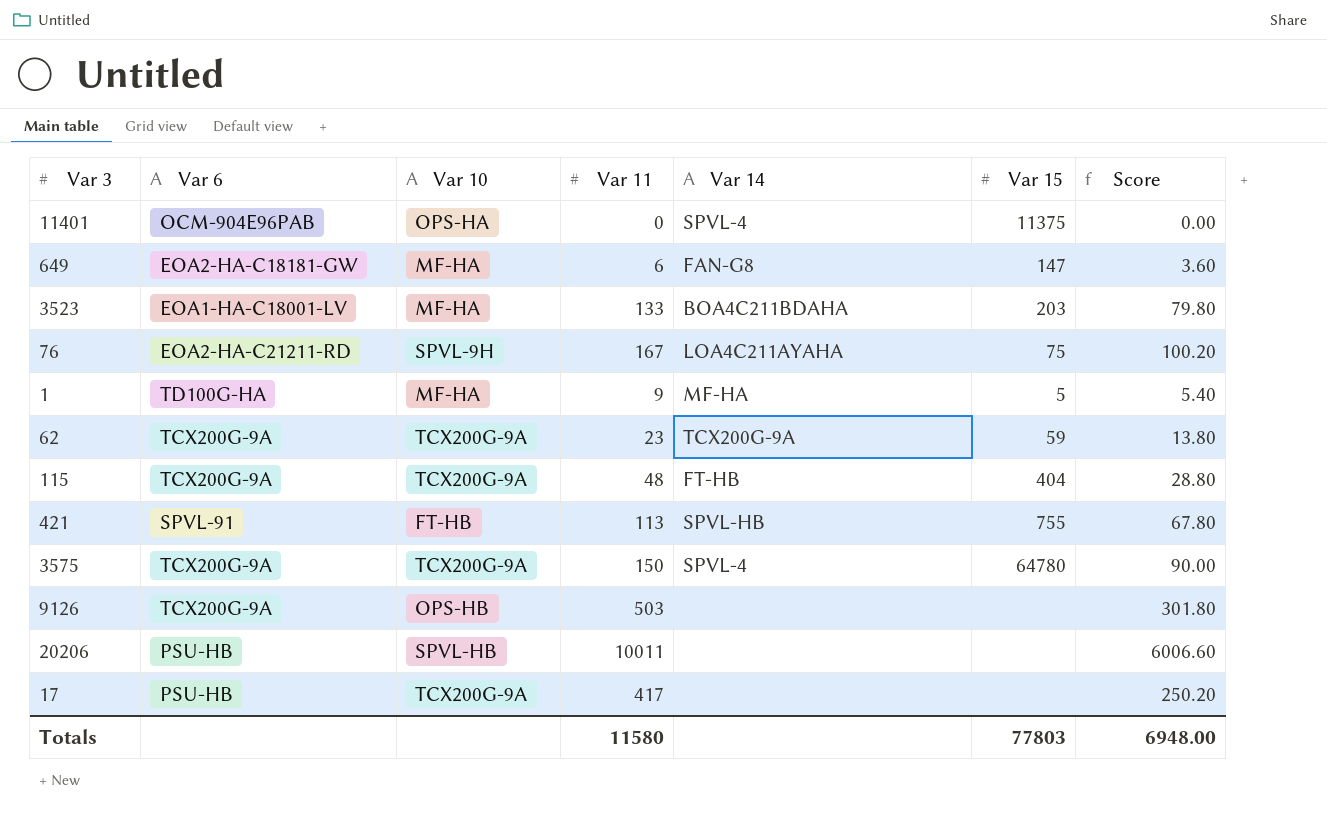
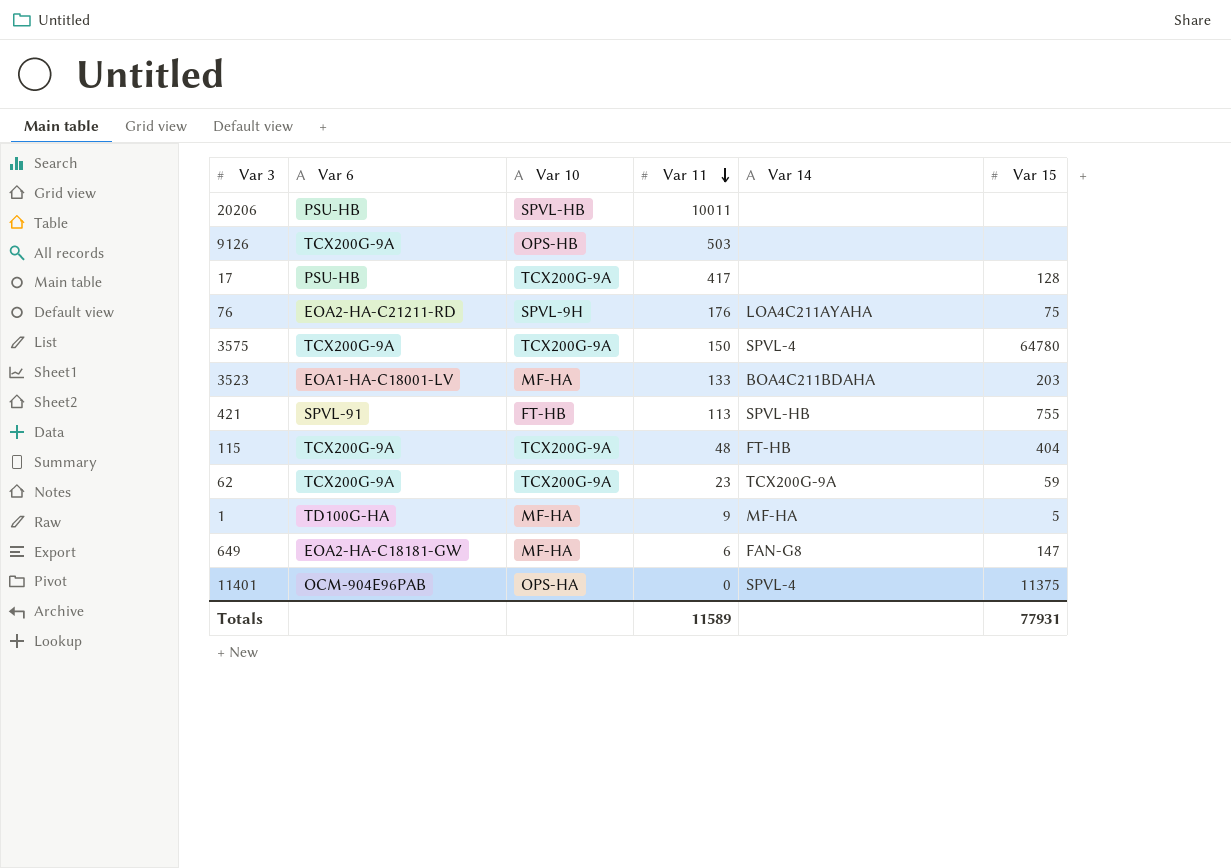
row order: none -> Var 11 descending
column Score | formula: [Var 11] * 0.6 -> none
17 | Var 15: none -> 128
76 | Var 11: 167 -> 176
Totals | Var 11: 11580 -> 11589
Totals | Var 15: 77803 -> 77931

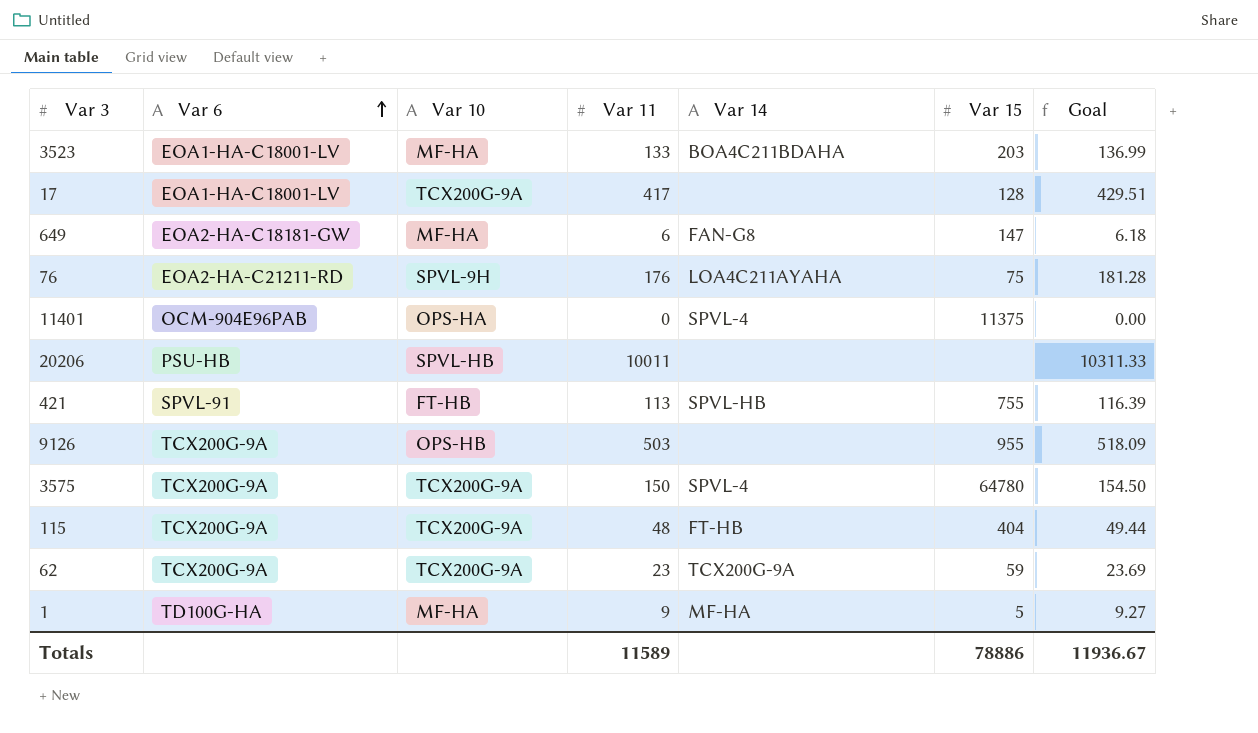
row order: Var 11 descending -> Var 6 ascending
column Goal | formula: none -> [Var 11] * 1.03
17 | Var 6: PSU-HB -> EOA1-HA-C18001-LV
9126 | Var 15: none -> 955
Totals | Var 15: 77931 -> 78886

